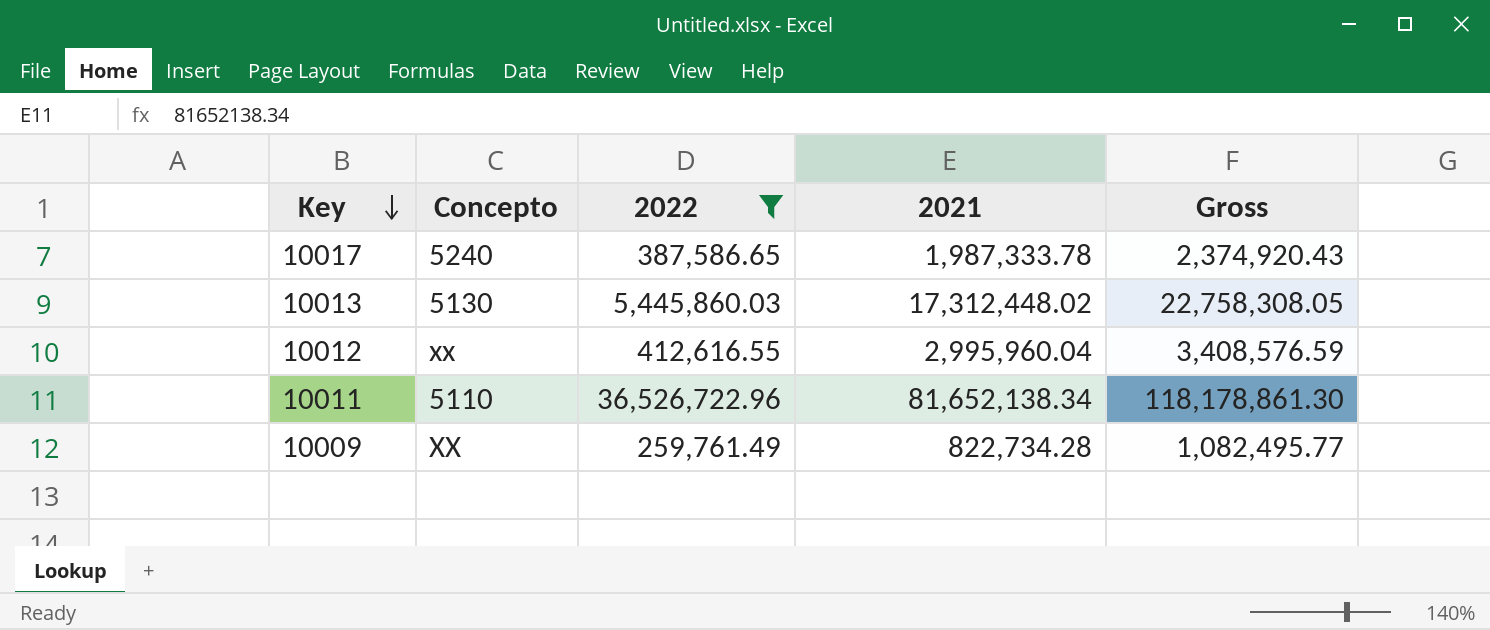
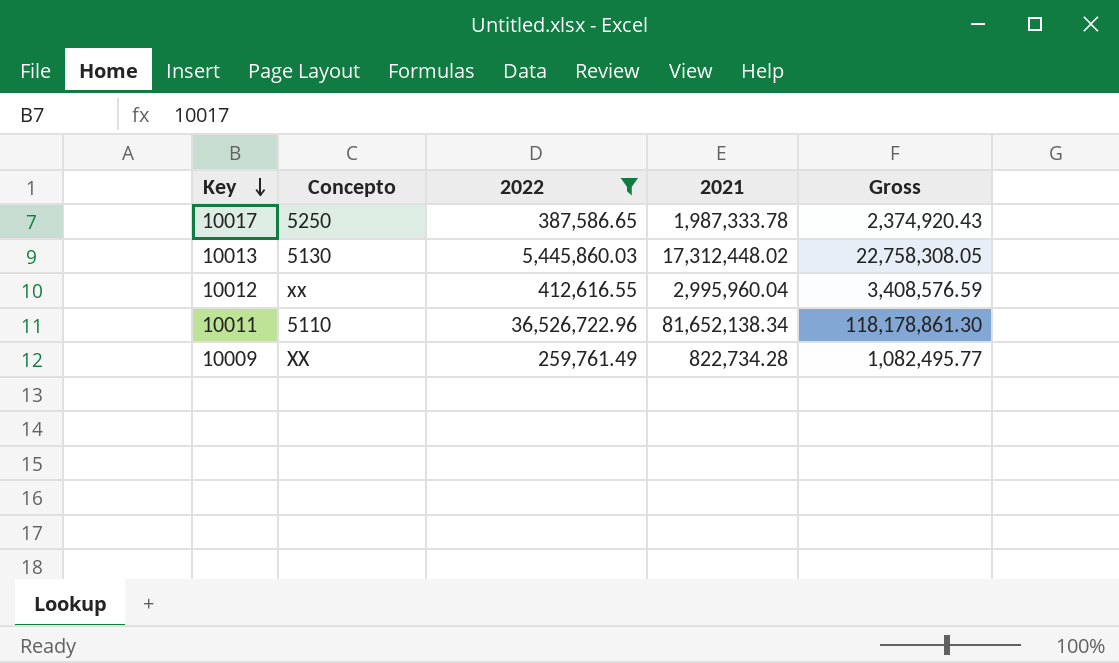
10017 | Concepto: 5240 -> 5250

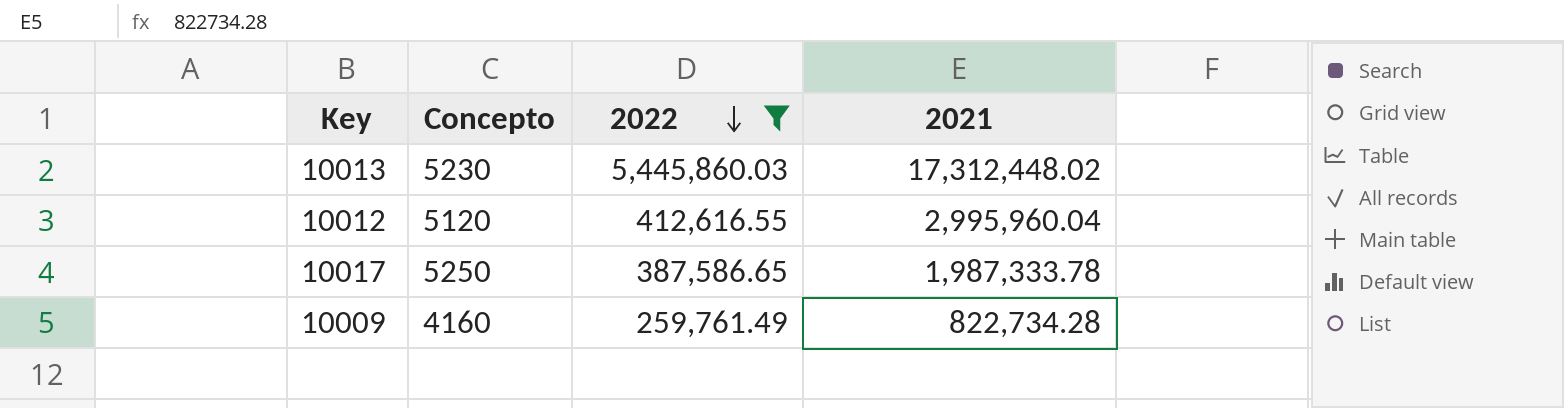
row order: Key descending -> 2022 descending
column Gross | formula: [2022] + [2021] -> none
row 10011: 5110 | 36,526,722.96 | 81,652,138.34 | 118,178,861.30 -> none
10013 | Concepto: 5130 -> 5230
10012 | Concepto: xx -> 5120
10009 | Concepto: XX -> 4160

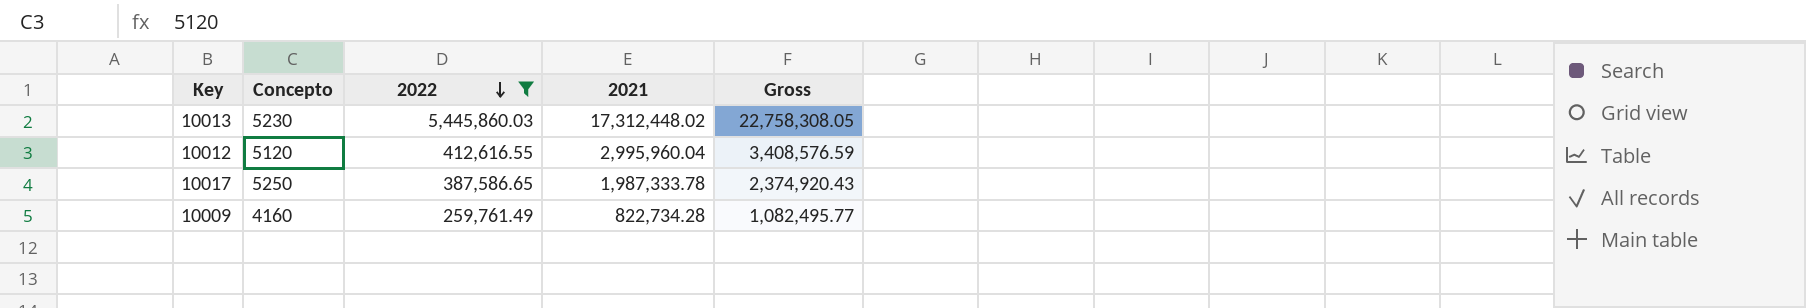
column Gross | formula: none -> [2022] + [2021]

